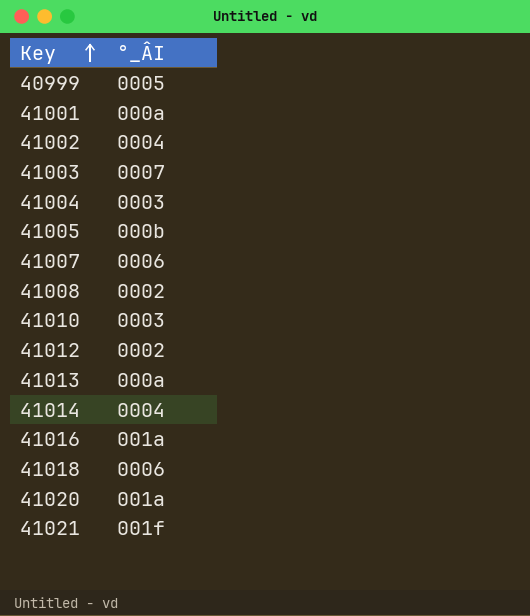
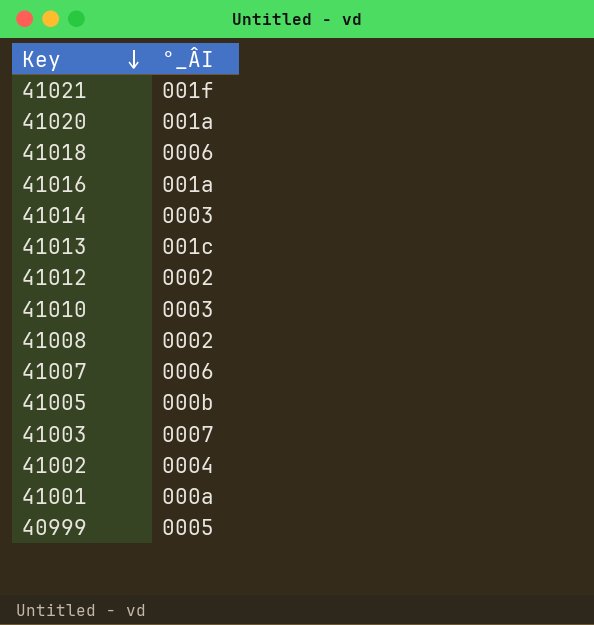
row order: Key ascending -> Key descending
row 41004: 0003 -> none
41014 | °_ÂI: 0004 -> 0003
41013 | °_ÂI: 000a -> 001c

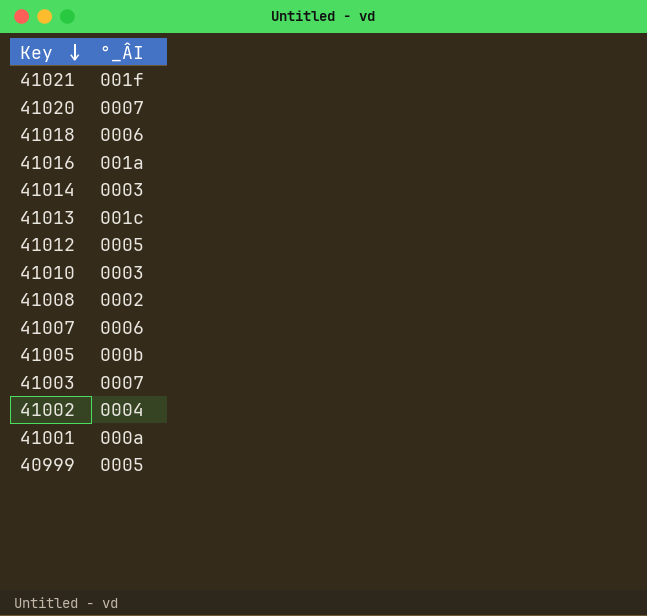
41020 | °_ÂI: 001a -> 0007
41012 | °_ÂI: 0002 -> 0005

